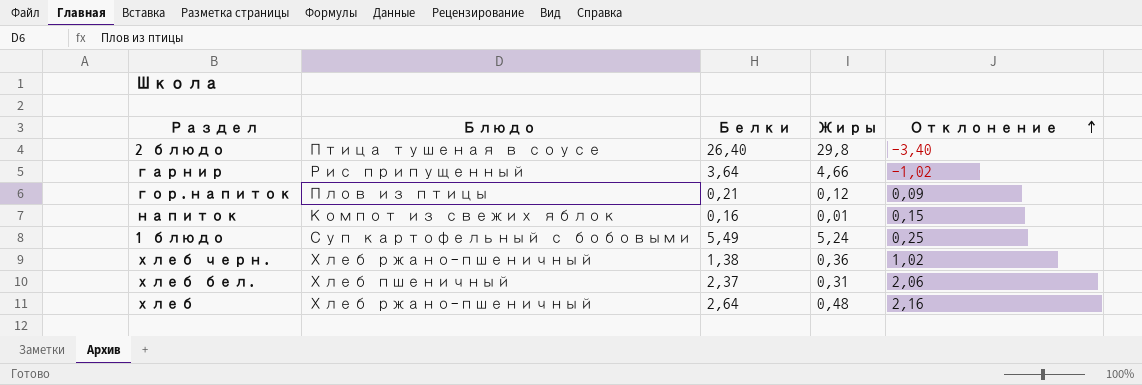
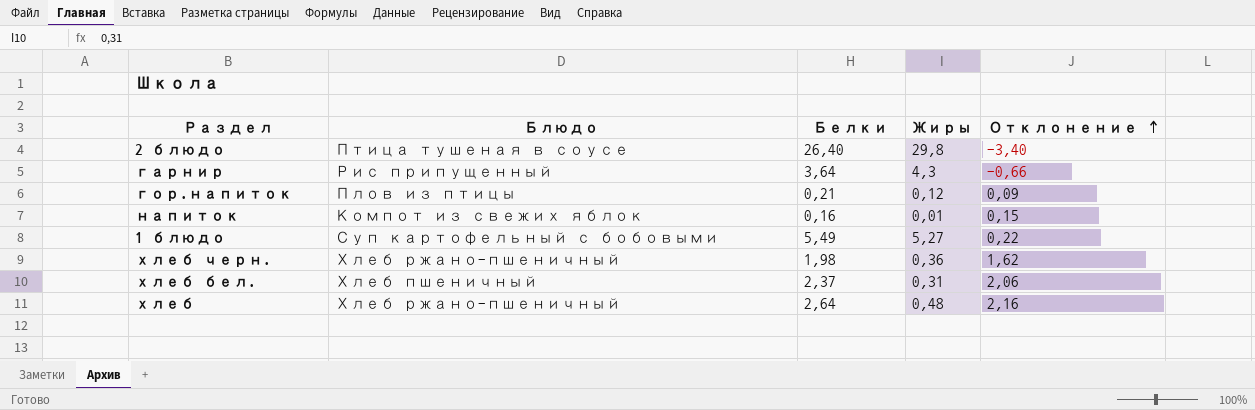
гарнир | Жиры: 4,66 -> 4,3
гарнир | Отклонение: -1,02 -> -0,66
1 блюдо | Жиры: 5,24 -> 5,27
1 блюдо | Отклонение: 0,25 -> 0,22
хлеб черн. | Белки: 1,38 -> 1,98
хлеб черн. | Отклонение: 1,02 -> 1,62

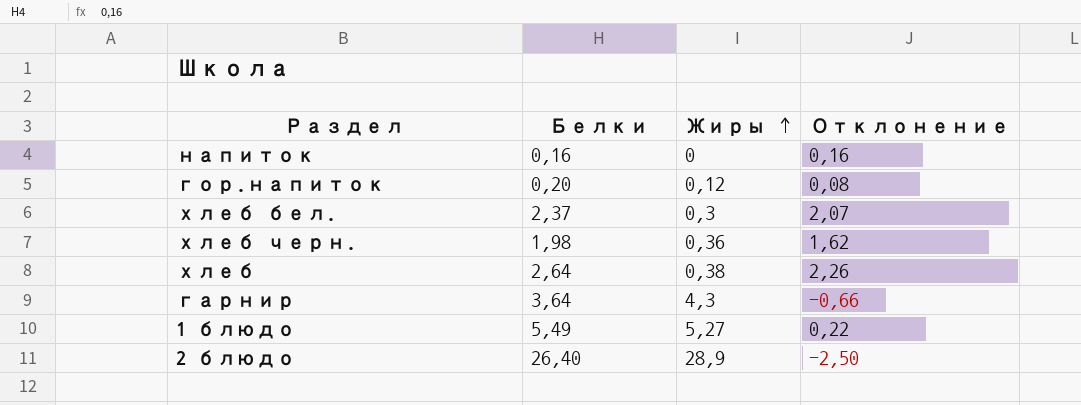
row order: Отклонение ascending -> Жиры ascending
column Блюдо | position: 2 -> none
напиток | Жиры: 0,01 -> 0
напиток | Отклонение: 0,15 -> 0,16
гор.напиток | Белки: 0,21 -> 0,20
гор.напиток | Отклонение: 0,09 -> 0,08
хлеб бел. | Жиры: 0,31 -> 0,3
хлеб бел. | Отклонение: 2,06 -> 2,07
хлеб | Жиры: 0,48 -> 0,38
хлеб | Отклонение: 2,16 -> 2,26
2 блюдо | Жиры: 29,8 -> 28,9
2 блюдо | Отклонение: -3,40 -> -2,50

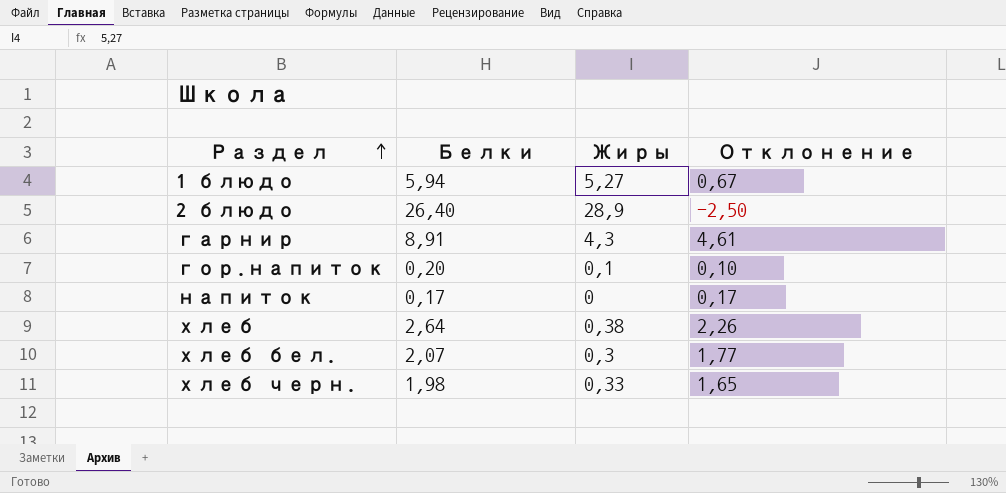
row order: Жиры ascending -> Раздел ascending
1 блюдо | Белки: 5,49 -> 5,94
1 блюдо | Отклонение: 0,22 -> 0,67
гарнир | Белки: 3,64 -> 8,91
гарнир | Отклонение: -0,66 -> 4,61
гор.напиток | Жиры: 0,12 -> 0,1
гор.напиток | Отклонение: 0,08 -> 0,10
напиток | Белки: 0,16 -> 0,17
напиток | Отклонение: 0,16 -> 0,17
хлеб бел. | Белки: 2,37 -> 2,07
хлеб бел. | Отклонение: 2,07 -> 1,77
хлеб черн. | Жиры: 0,36 -> 0,33
хлеб черн. | Отклонение: 1,62 -> 1,65

